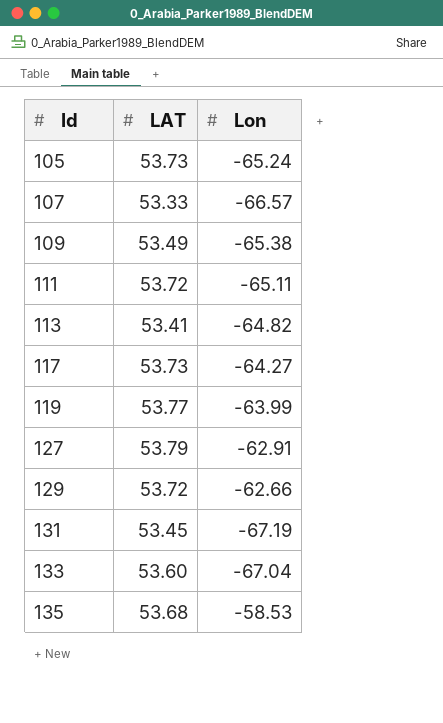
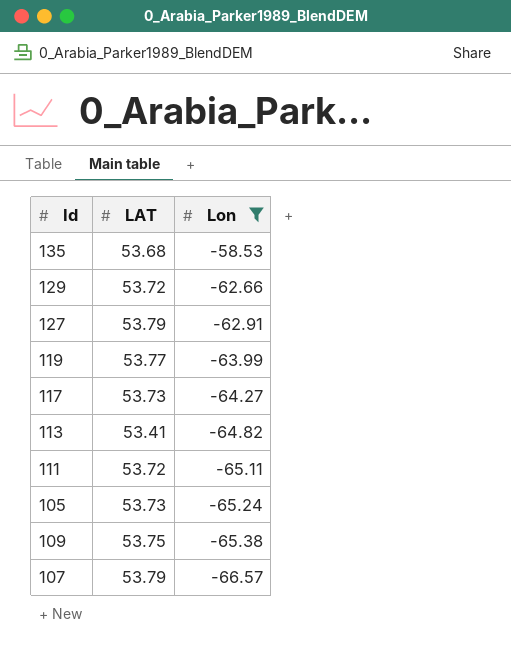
filter: none -> Lon >= -66.57
row order: Id ascending -> Lon descending
109 | LAT: 53.49 -> 53.75
107 | LAT: 53.33 -> 53.79

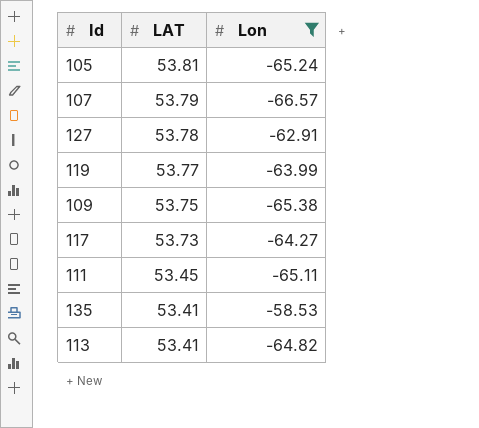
row order: Lon descending -> LAT descending
row 129: 53.72 | -62.66 -> none
105 | LAT: 53.73 -> 53.81
127 | LAT: 53.79 -> 53.78
111 | LAT: 53.72 -> 53.45
135 | LAT: 53.68 -> 53.41

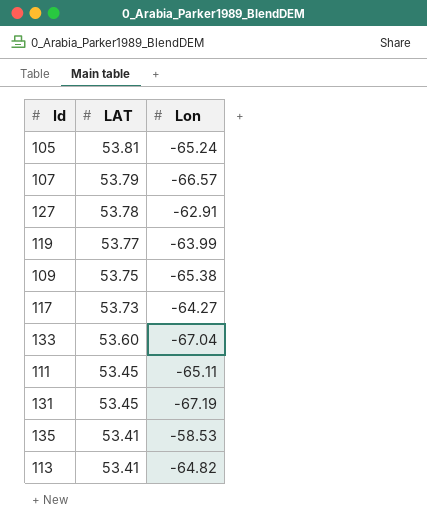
filter: Lon >= -66.57 -> none

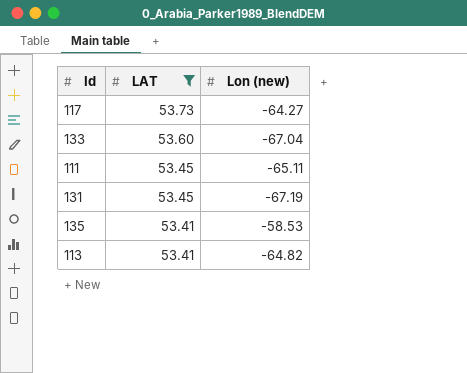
filter: none -> LAT <= 53.73
column name: Lon -> Lon (new)

